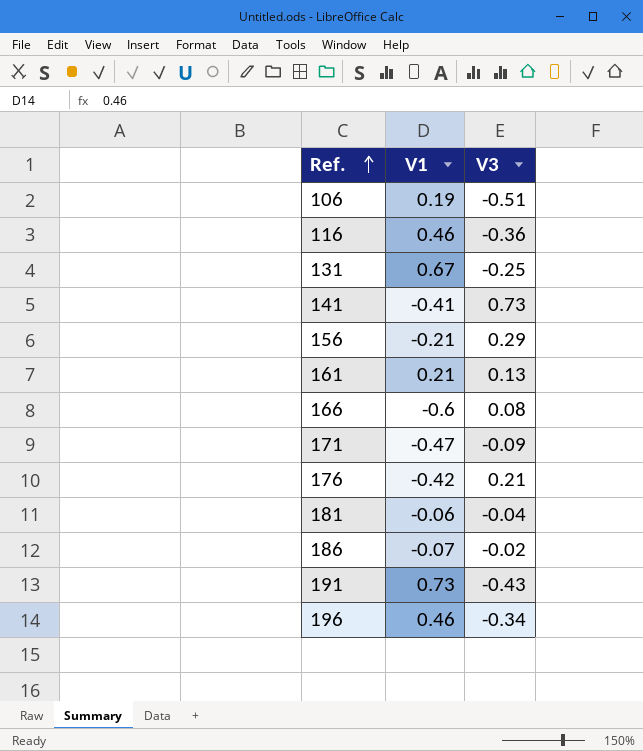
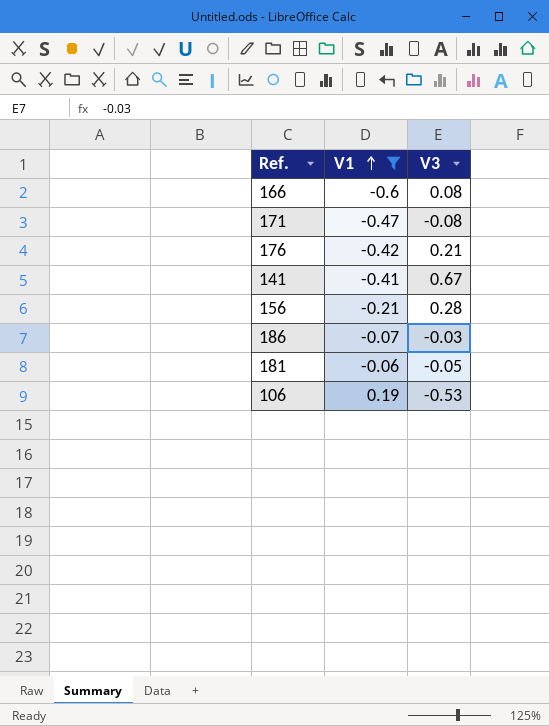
filter: none -> V1 <= 0.19
row order: Ref. ascending -> V1 ascending
171 | V3: -0.09 -> -0.08
141 | V3: 0.73 -> 0.67
156 | V3: 0.29 -> 0.28
186 | V3: -0.02 -> -0.03
181 | V3: -0.04 -> -0.05
106 | V3: -0.51 -> -0.53

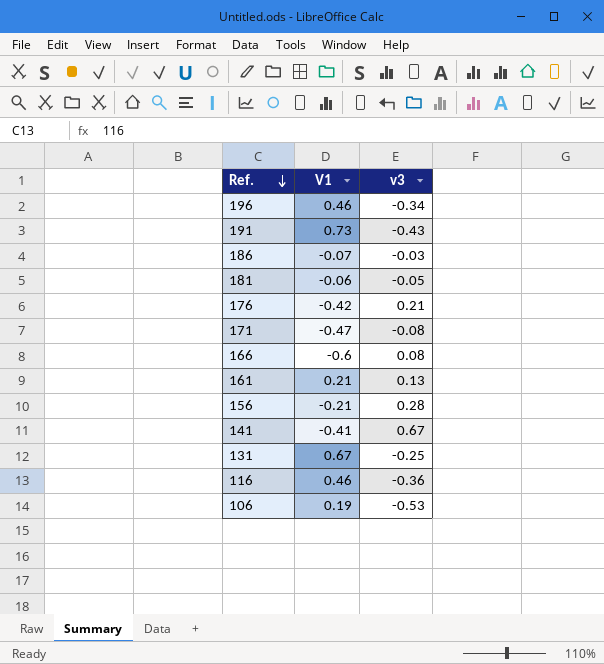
filter: V1 <= 0.19 -> none
row order: V1 ascending -> Ref. descending
column name: V3 -> v3

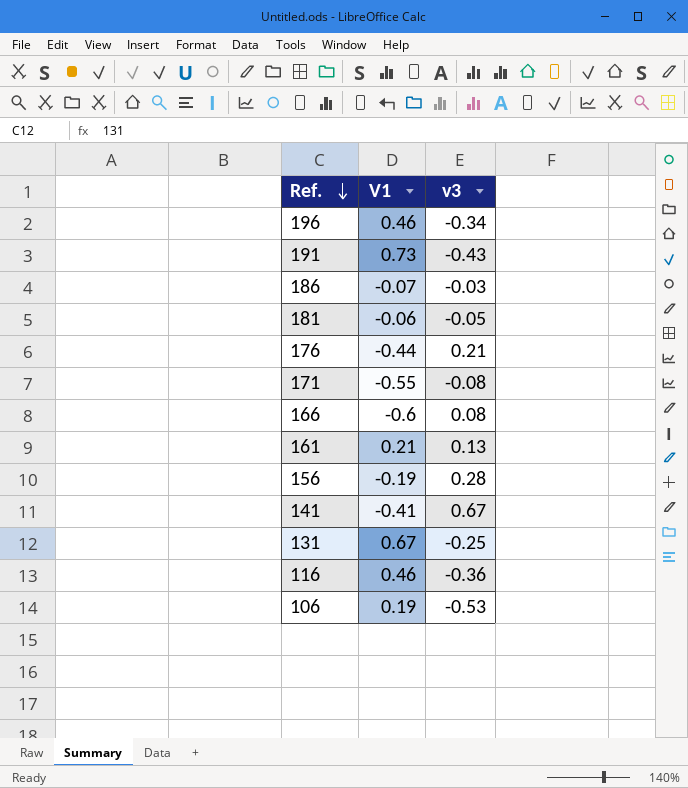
176 | V1: -0.42 -> -0.44
171 | V1: -0.47 -> -0.55
156 | V1: -0.21 -> -0.19

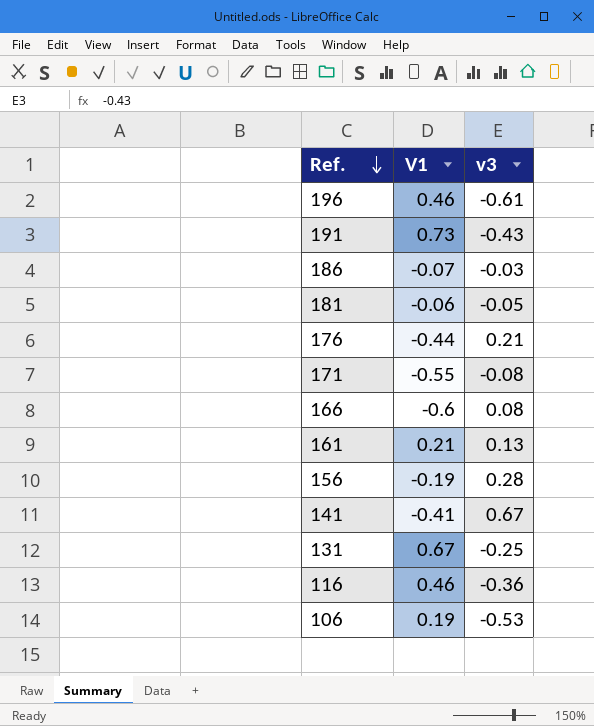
196 | v3: -0.34 -> -0.61

